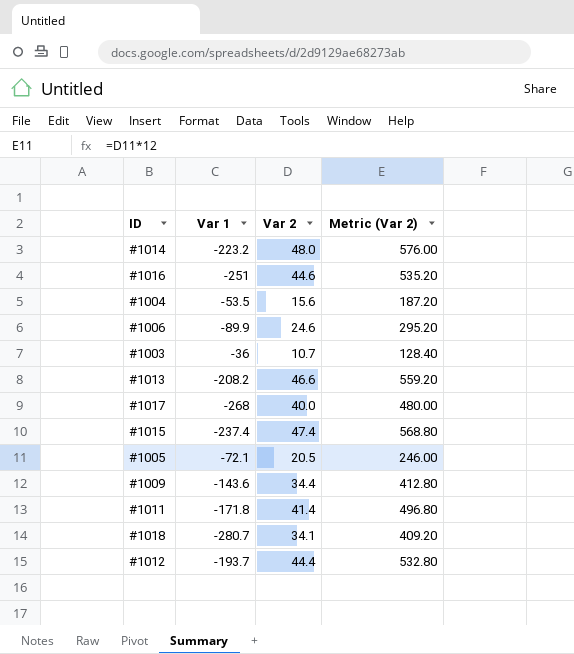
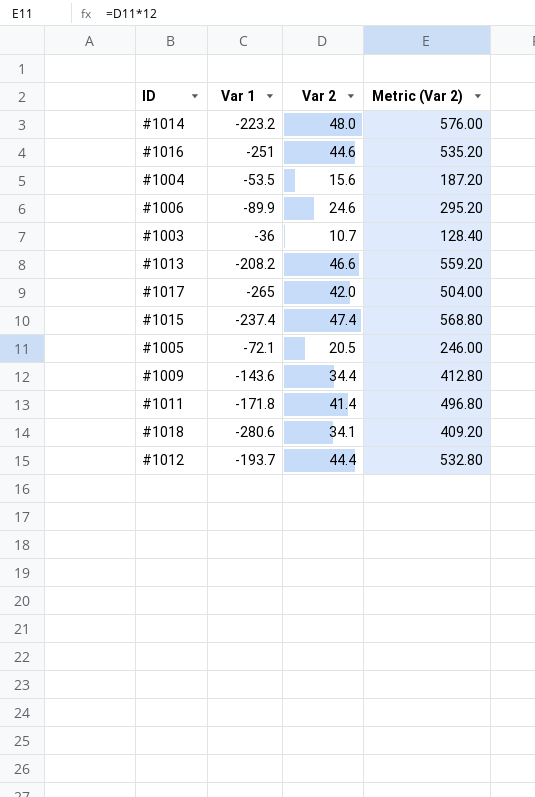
#1017 | Var 1: -268 -> -265
#1017 | Var 2: 40.0 -> 42.0
#1017 | Metric (Var 2): 480.00 -> 504.00
#1018 | Var 1: -280.7 -> -280.6

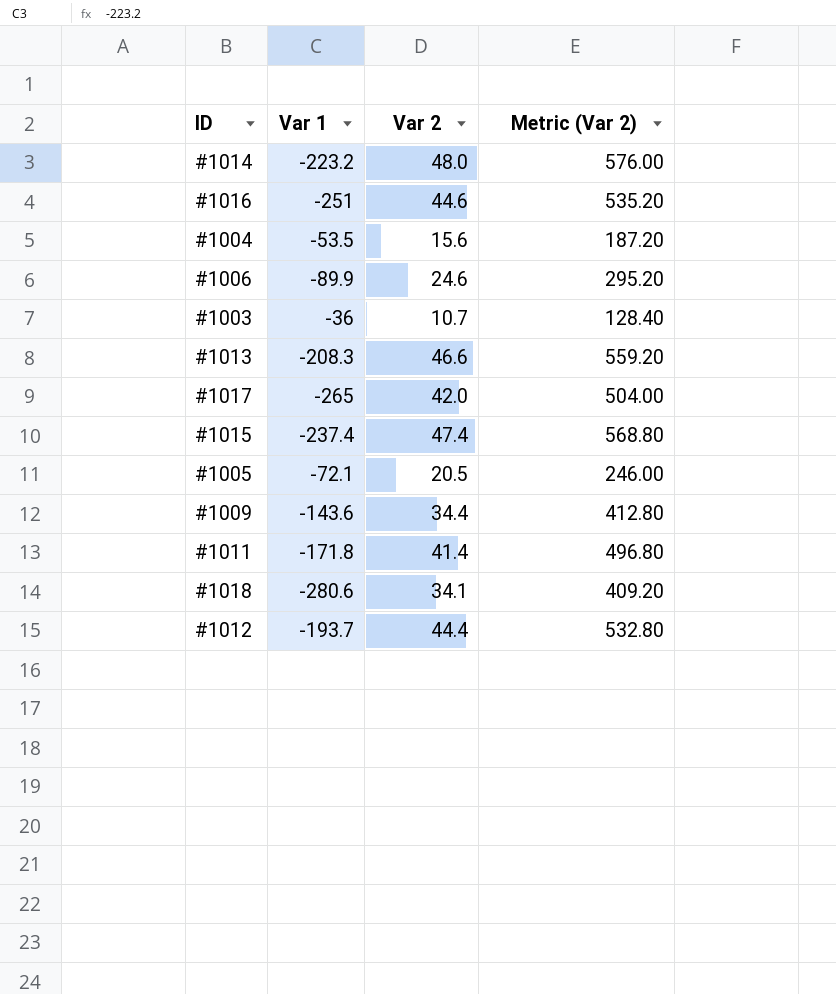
#1013 | Var 1: -208.2 -> -208.3

